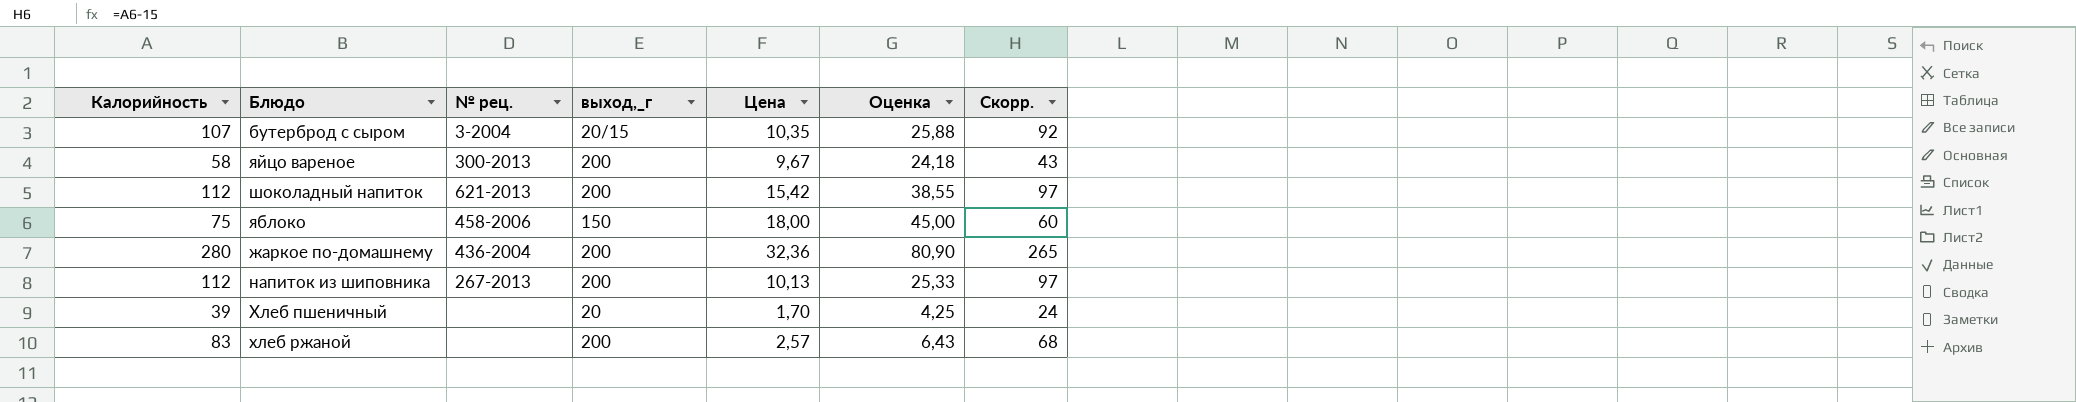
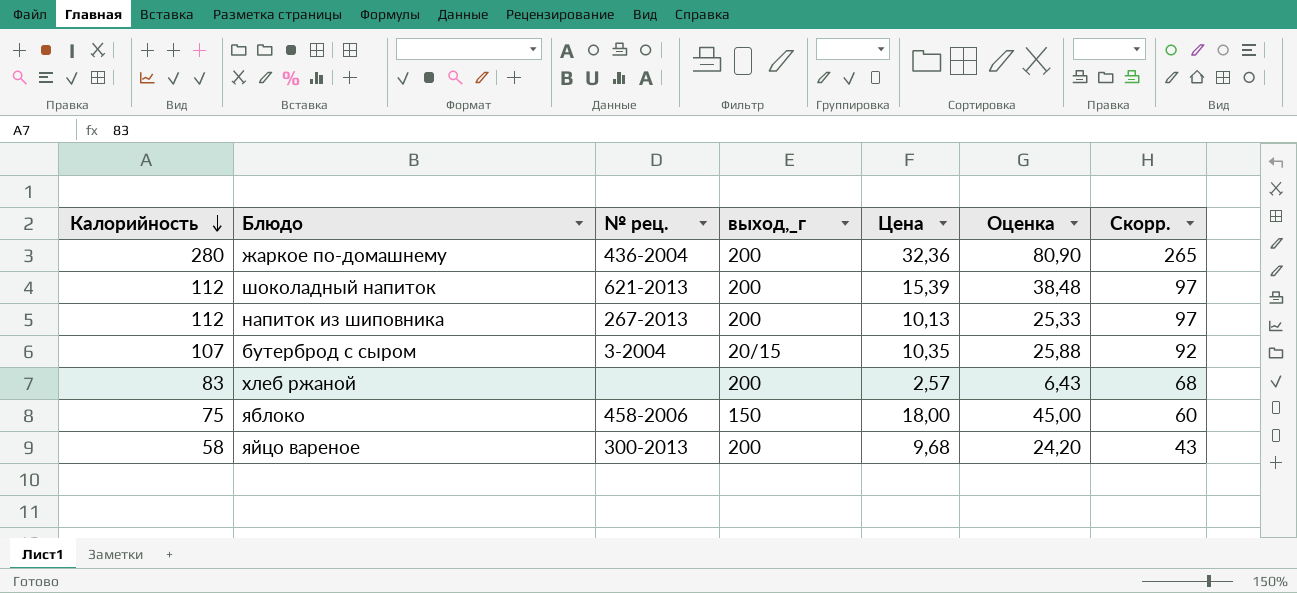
row order: none -> Калорийность descending
row Хлеб пшеничный: 39 | none | 20 | 1,70 | 4,25 | 24 -> none
шоколадный напиток | Цена: 15,42 -> 15,39
шоколадный напиток | Оценка: 38,55 -> 38,48
яйцо вареное | Цена: 9,67 -> 9,68
яйцо вареное | Оценка: 24,18 -> 24,20

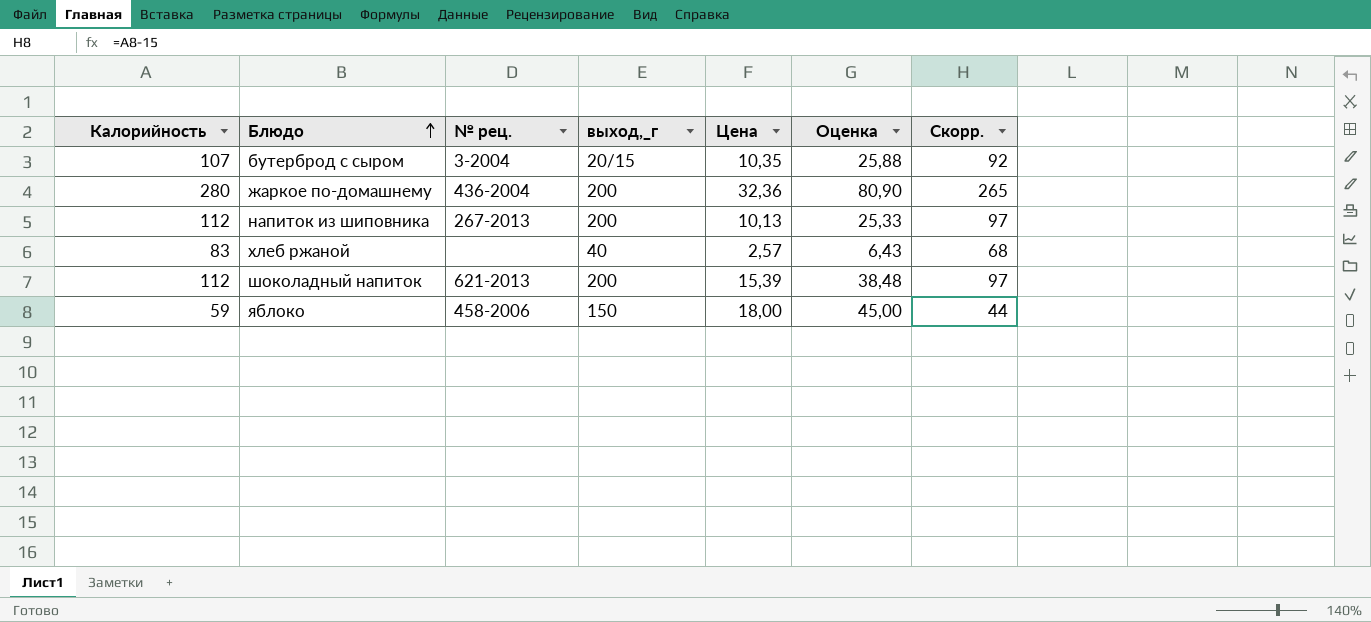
row order: Калорийность descending -> Блюдо ascending
row яйцо вареное: 58 | 300-2013 | 200 | 9,68 | 24,20 | 43 -> none
хлеб ржаной | выход,_г: 200 -> 40
яблоко | Калорийность: 75 -> 59
яблоко | Скорр.: 60 -> 44

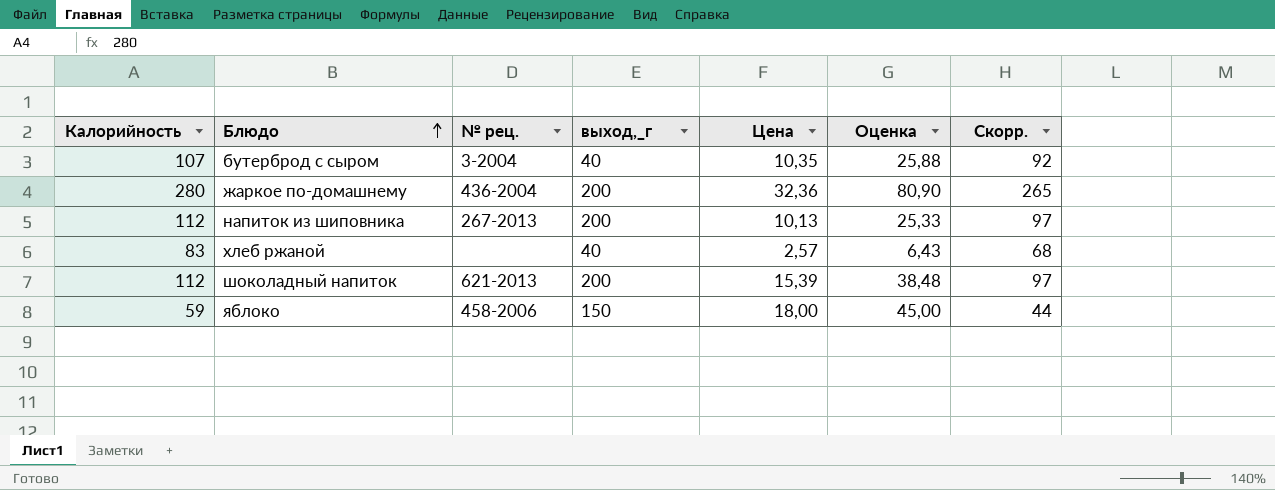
бутерброд с сыром | выход,_г: 20/15 -> 40

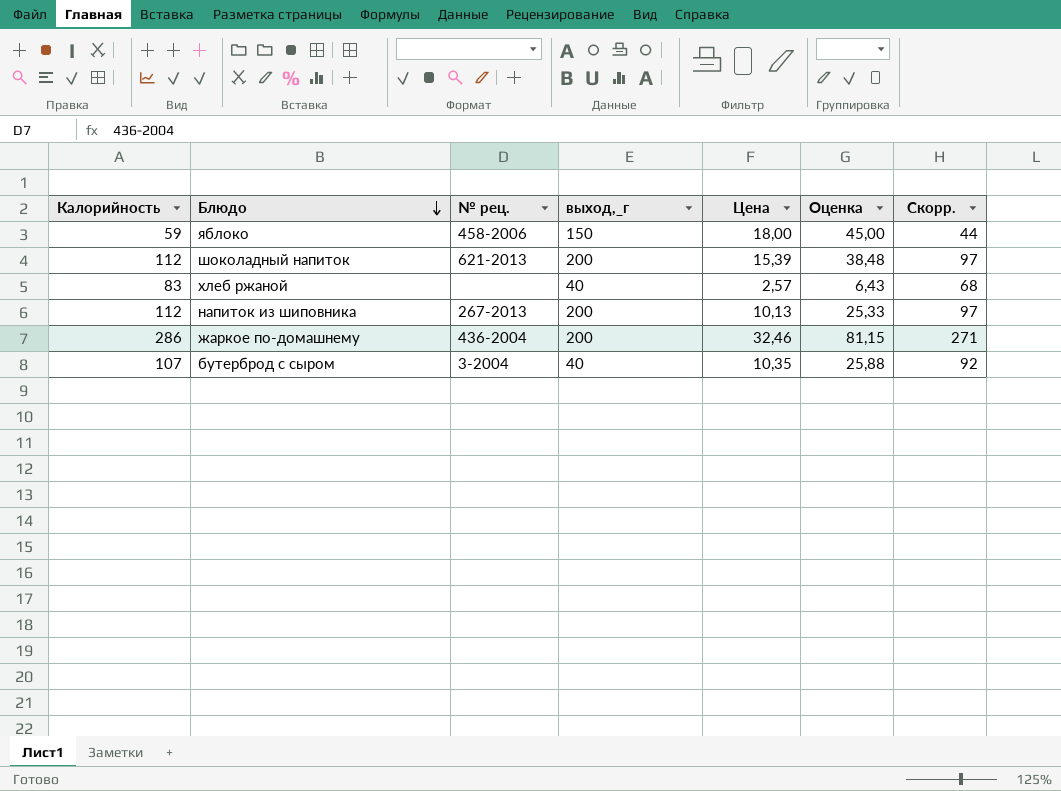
row order: Блюдо ascending -> Блюдо descending
жаркое по-домашнему | Калорийность: 280 -> 286
жаркое по-домашнему | Цена: 32,36 -> 32,46
жаркое по-домашнему | Оценка: 80,90 -> 81,15
жаркое по-домашнему | Скорр.: 265 -> 271

